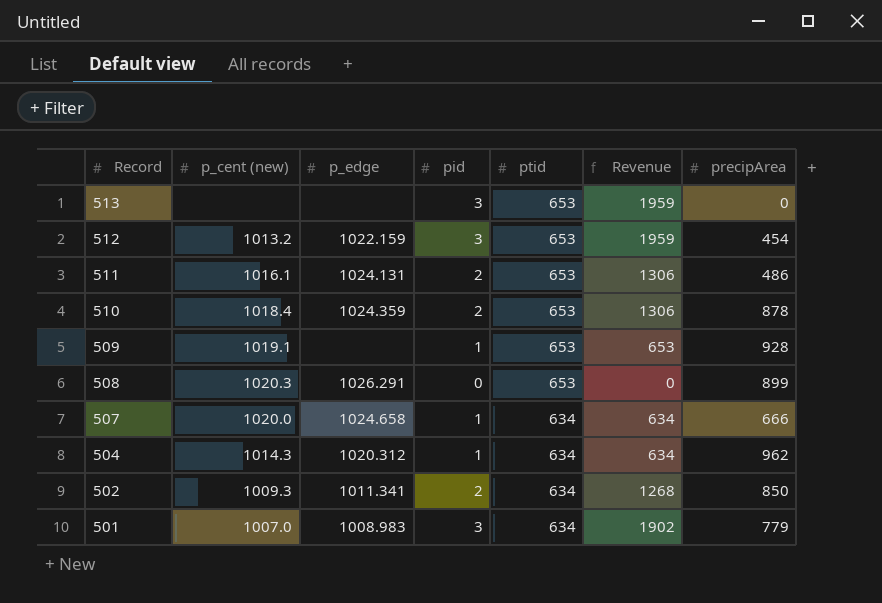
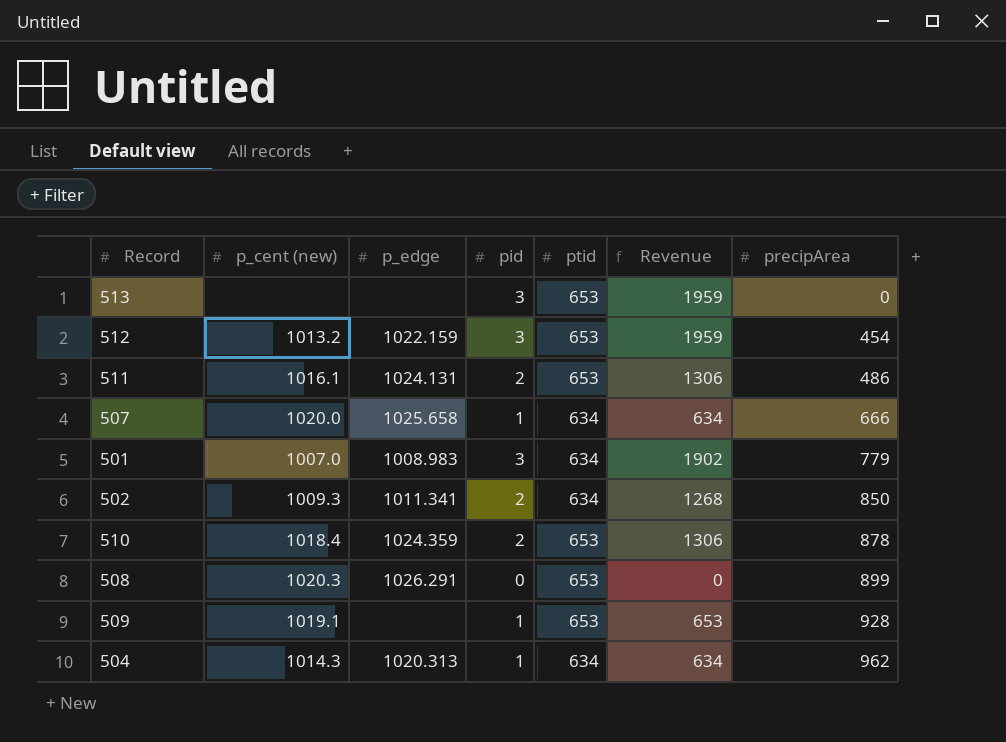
row order: Record descending -> precipArea ascending
507 | p_edge: 1024.658 -> 1025.658
504 | p_edge: 1020.312 -> 1020.313

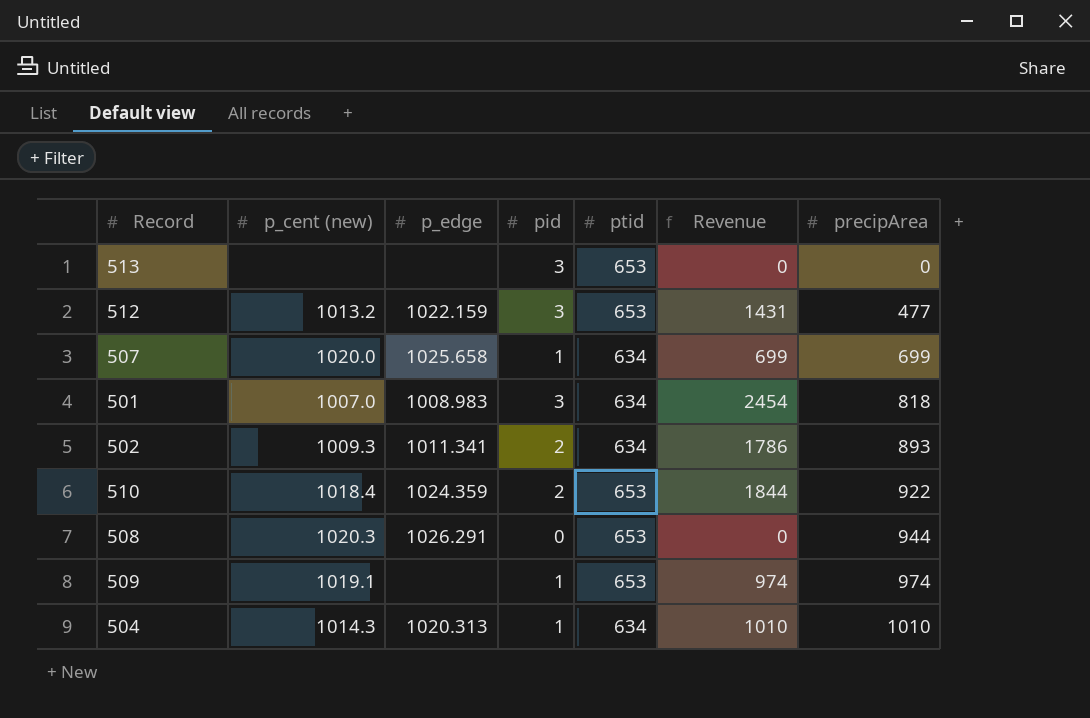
column Revenue | formula: [pid] * [ptid] -> [pid] * [precipArea]
row 511: 1016.1 | 1024.131 | 2 | 653 | 1306 | 486 -> none
512 | precipArea: 454 -> 477
507 | precipArea: 666 -> 699
501 | precipArea: 779 -> 818
502 | precipArea: 850 -> 893
510 | precipArea: 878 -> 922
508 | precipArea: 899 -> 944
509 | precipArea: 928 -> 974
504 | precipArea: 962 -> 1010

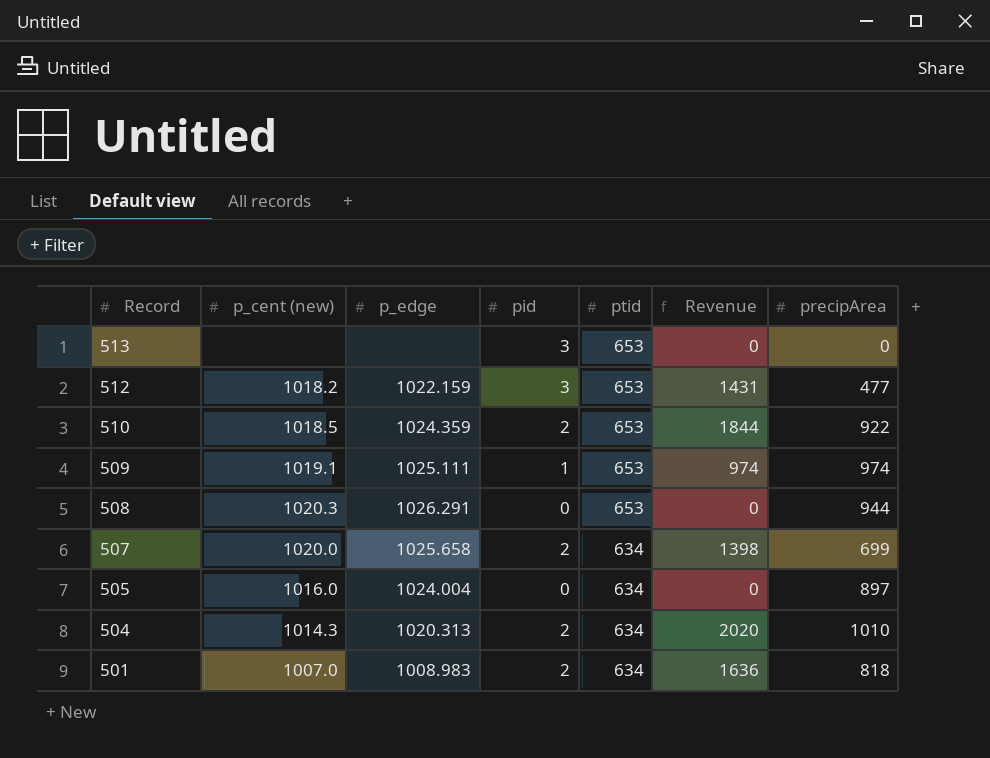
row order: precipArea ascending -> Record descending
row 502: 1009.3 | 1011.341 | 2 | 634 | 1786 | 893 -> none
512 | p_cent (new): 1013.2 -> 1018.2
510 | p_cent (new): 1018.4 -> 1018.5
509 | p_edge: none -> 1025.111
507 | pid: 1 -> 2
507 | Revenue: 699 -> 1398
row 505: none -> 1016.0 | 1024.004 | 0 | 634 | 0 | 897
504 | pid: 1 -> 2
504 | Revenue: 1010 -> 2020
501 | pid: 3 -> 2
501 | Revenue: 2454 -> 1636

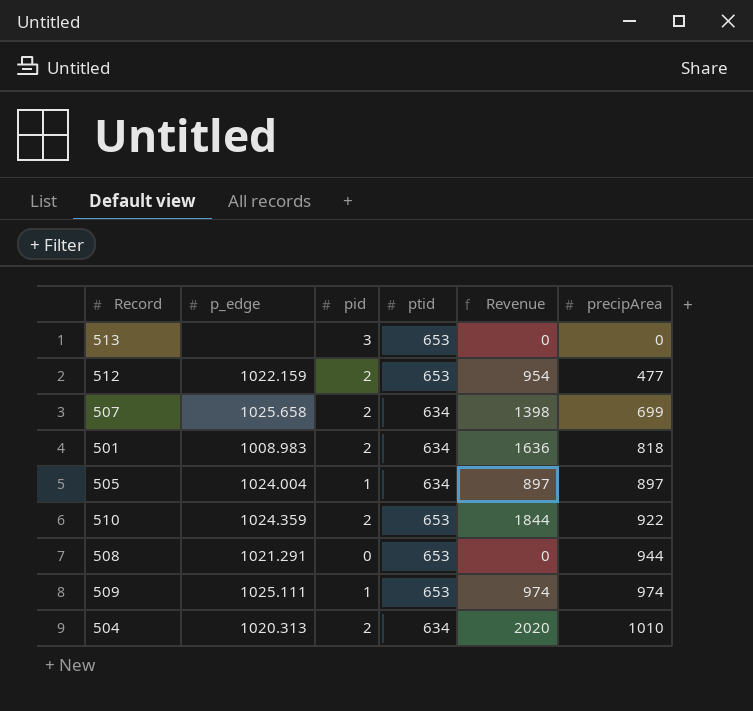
row order: Record descending -> precipArea ascending
column p_cent (new) | position: 2 -> none
512 | pid: 3 -> 2
512 | Revenue: 1431 -> 954
505 | pid: 0 -> 1
505 | Revenue: 0 -> 897
508 | p_edge: 1026.291 -> 1021.291

